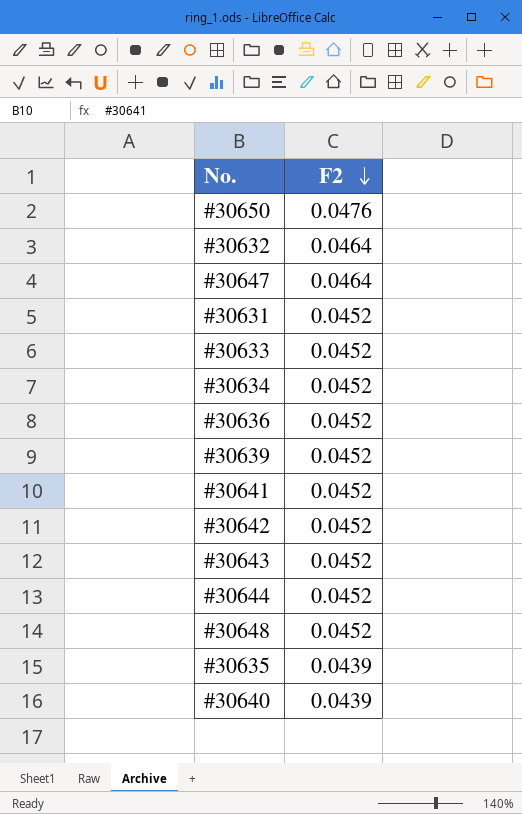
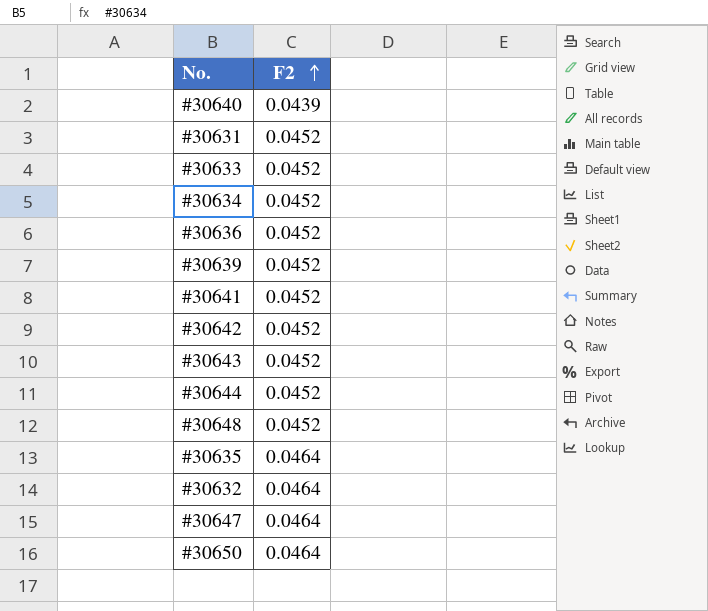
row order: F2 descending -> F2 ascending
#30635 | F2: 0.0439 -> 0.0464
#30650 | F2: 0.0476 -> 0.0464

